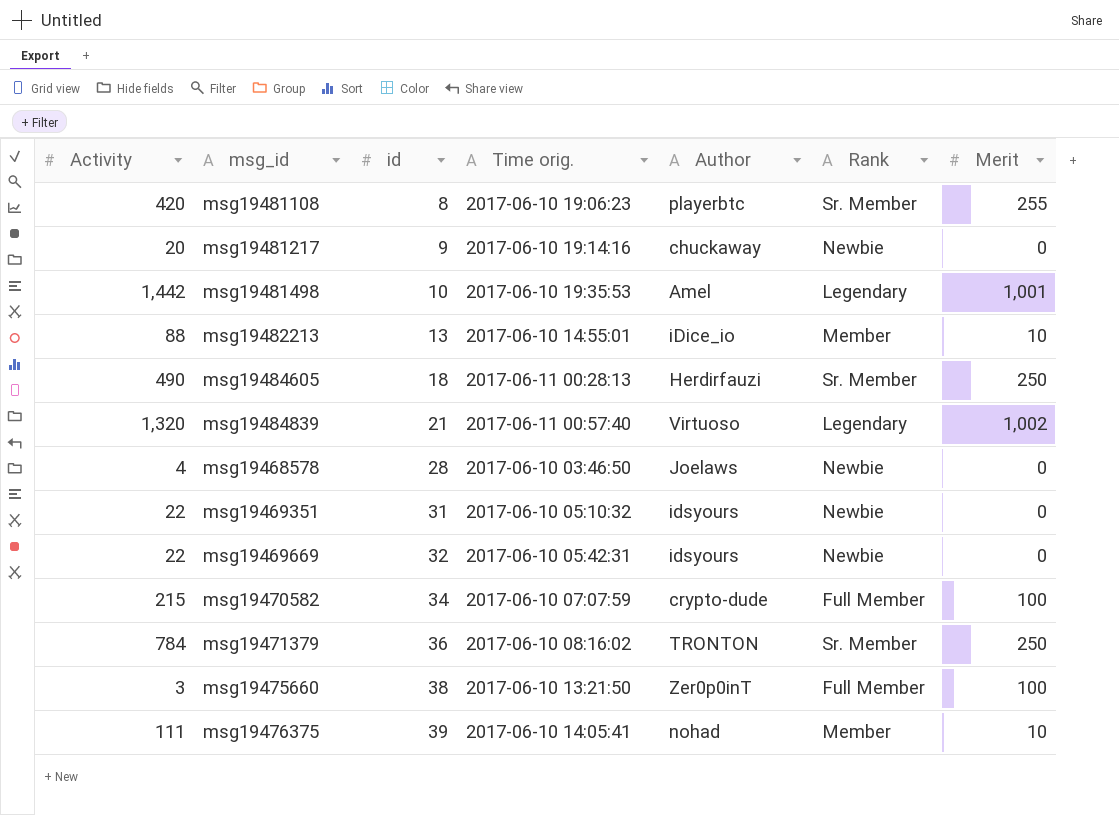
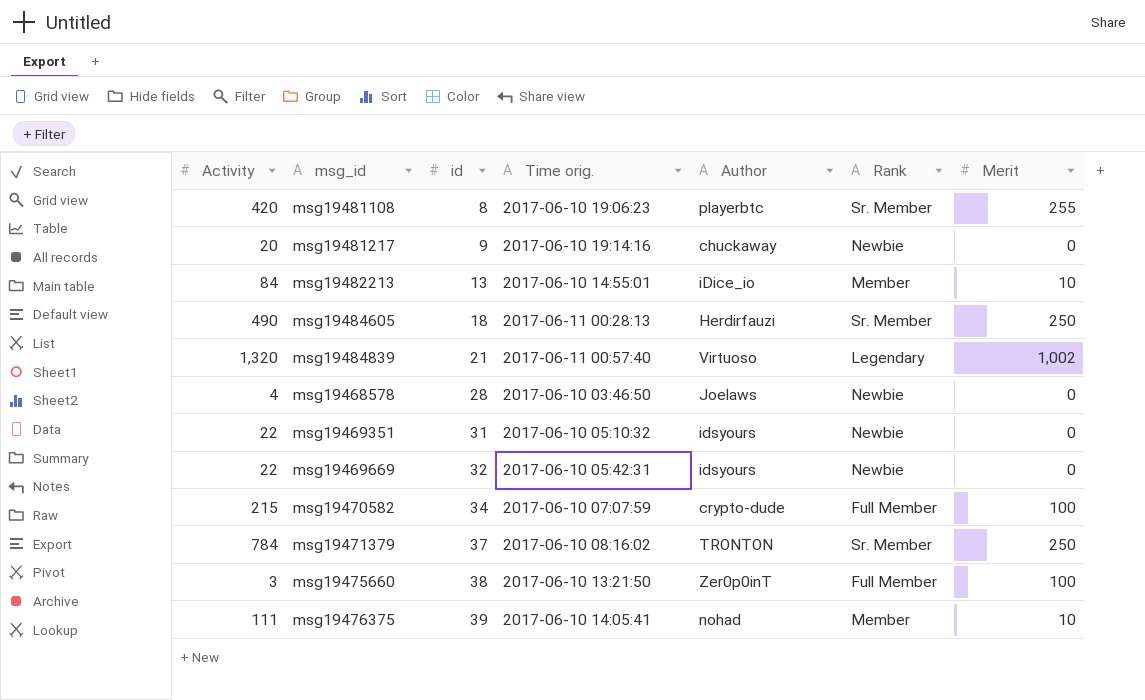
row msg19481498: 1,442 | 10 | 2017-06-10 19:35:53 | Amel | Legendary | 1,001 -> none
msg19482213 | Activity: 88 -> 84
msg19471379 | id: 36 -> 37

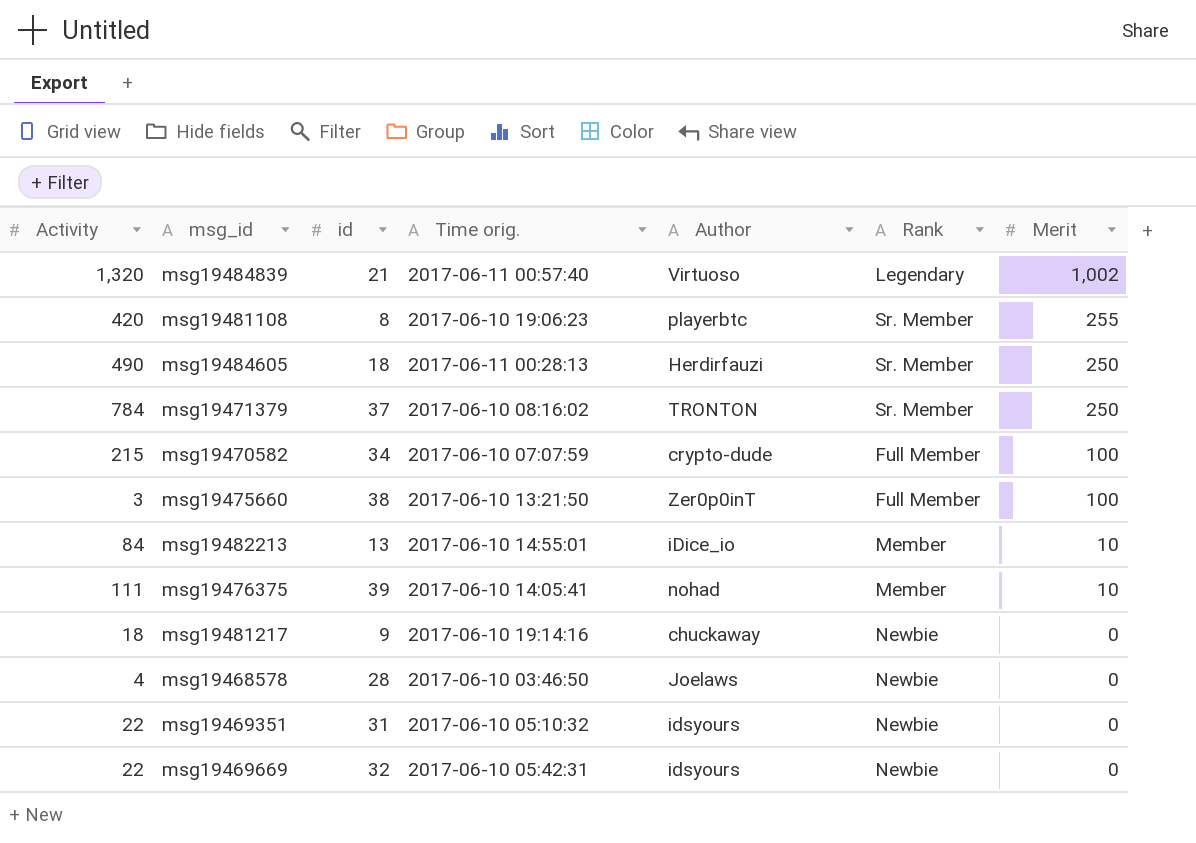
row order: id ascending -> Merit descending
msg19481217 | Activity: 20 -> 18

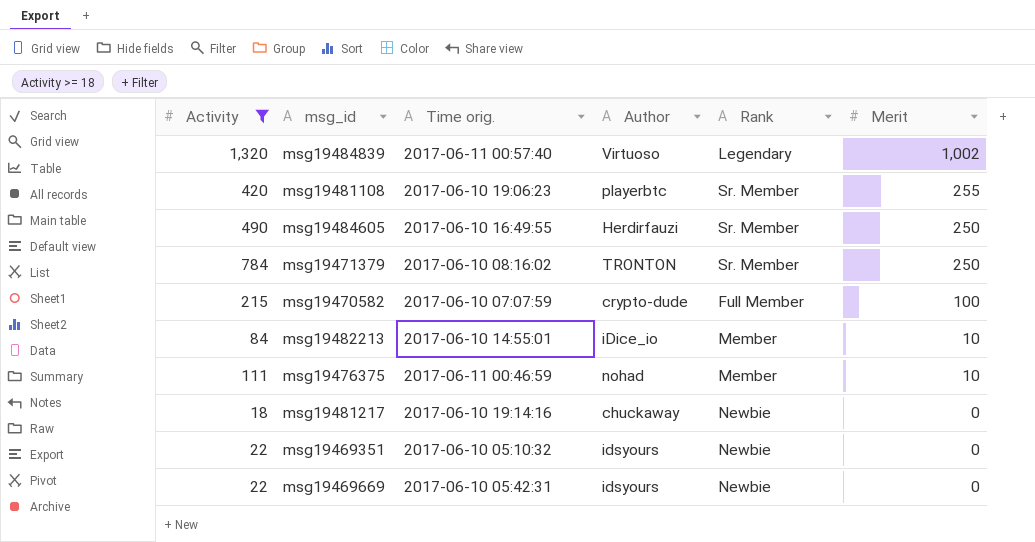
filter: none -> Activity >= 18
column id | position: 3 -> none
msg19484605 | Time orig.: 2017-06-11 00:28:13 -> 2017-06-10 16:49:55
msg19476375 | Time orig.: 2017-06-10 14:05:41 -> 2017-06-11 00:46:59

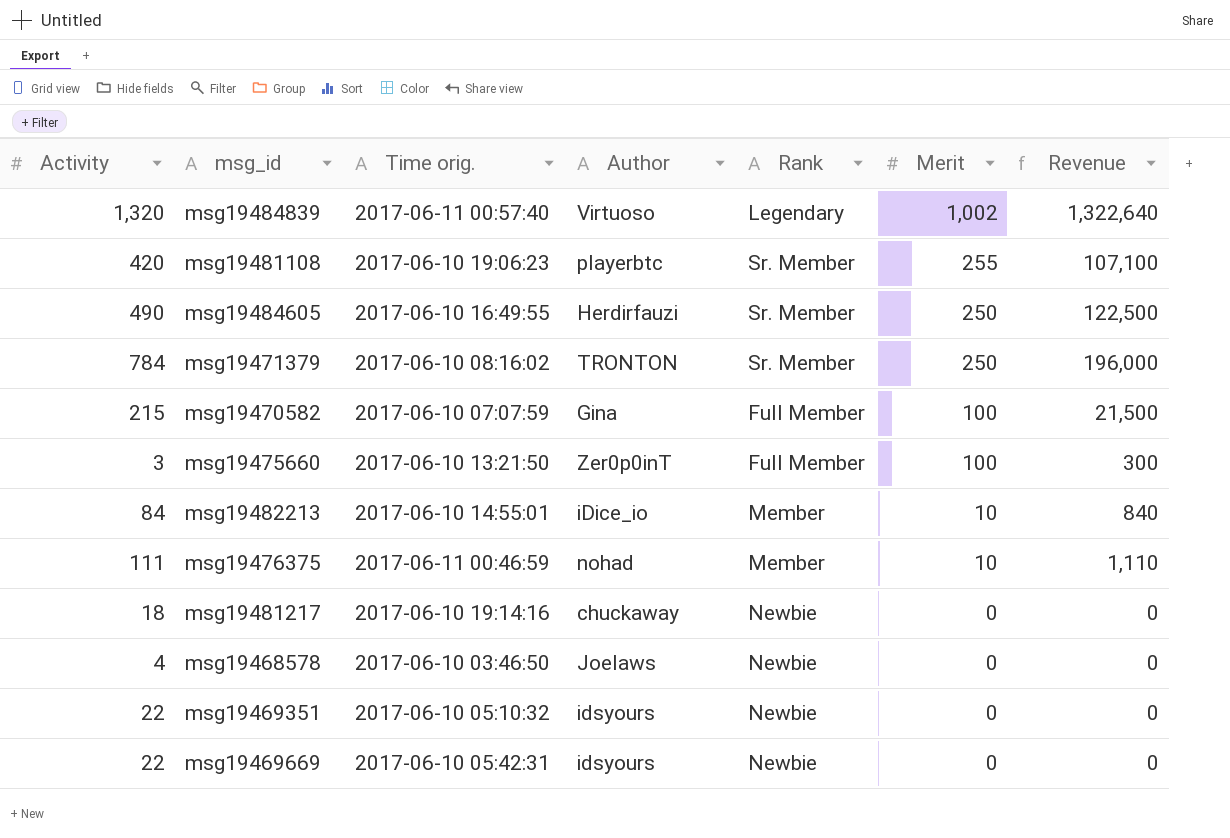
filter: Activity >= 18 -> none
column Revenue | formula: none -> [Activity] * [Merit]
msg19470582 | Author: crypto-dude -> Gina

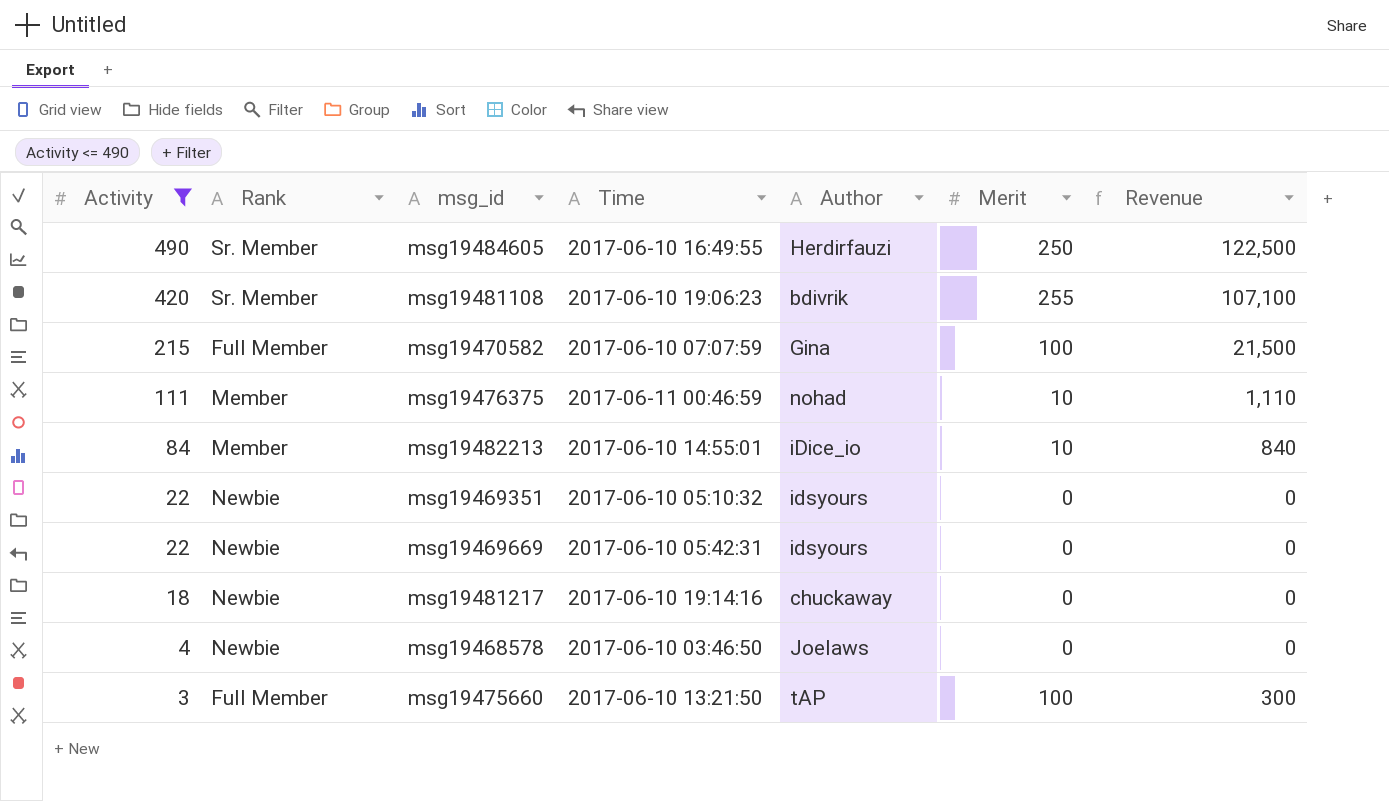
filter: none -> Activity <= 490
row order: Merit descending -> Activity descending
column Rank | position: 5 -> 2
column name: Time orig. -> Time
msg19481108 | Author: playerbtc -> bdivrik
msg19475660 | Author: Zer0p0inT -> tAP

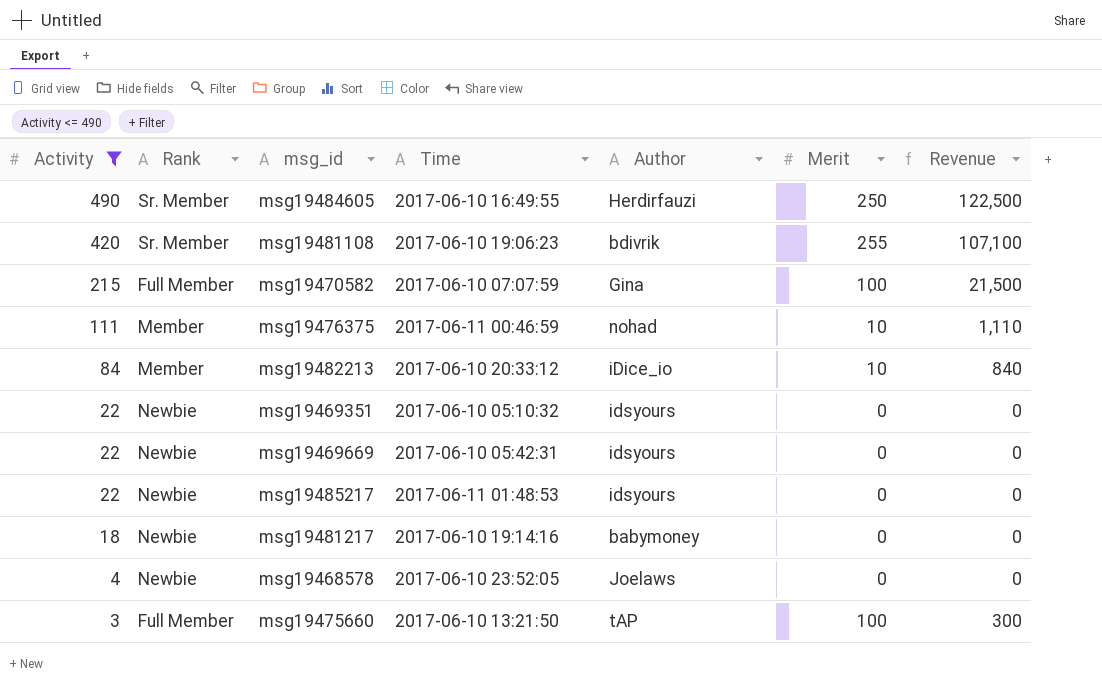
msg19482213 | Time: 2017-06-10 14:55:01 -> 2017-06-10 20:33:12
row msg19485217: none -> 22 | Newbie | 2017-06-11 01:48:53 | idsyours | 0 | 0
msg19481217 | Author: chuckaway -> babymoney
msg19468578 | Time: 2017-06-10 03:46:50 -> 2017-06-10 23:52:05

